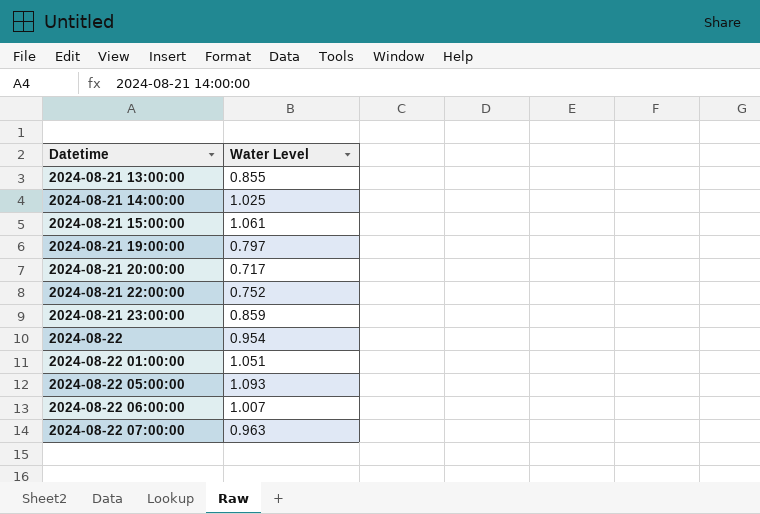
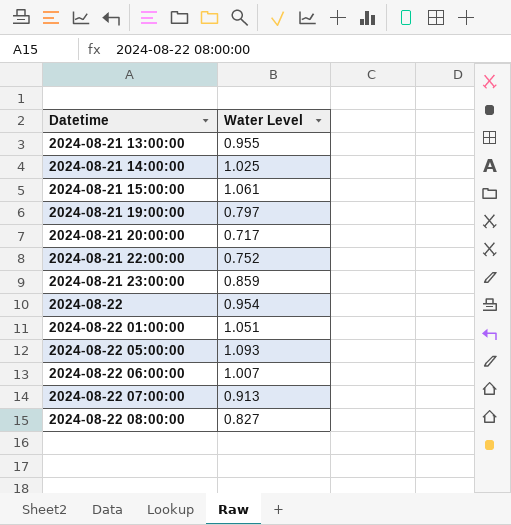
2024-08-21 13:00:00 | Water Level: 0.855 -> 0.955
2024-08-22 07:00:00 | Water Level: 0.963 -> 0.913
row 2024-08-22 08:00:00: none -> 0.827

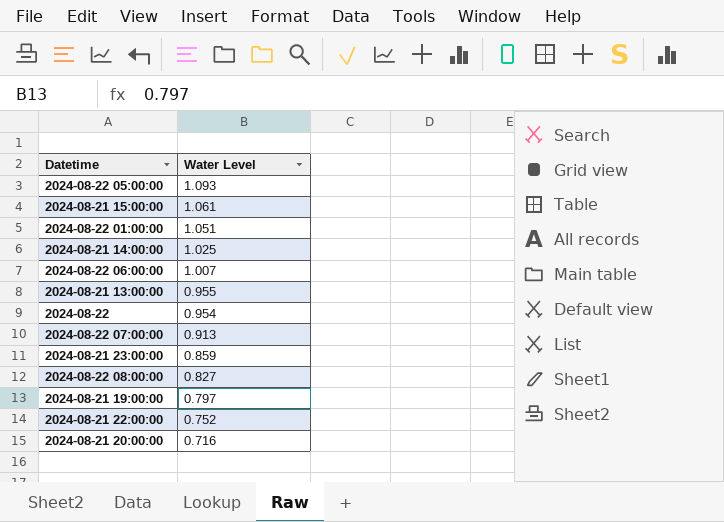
row order: Datetime ascending -> Water Level descending
2024-08-21 20:00:00 | Water Level: 0.717 -> 0.716

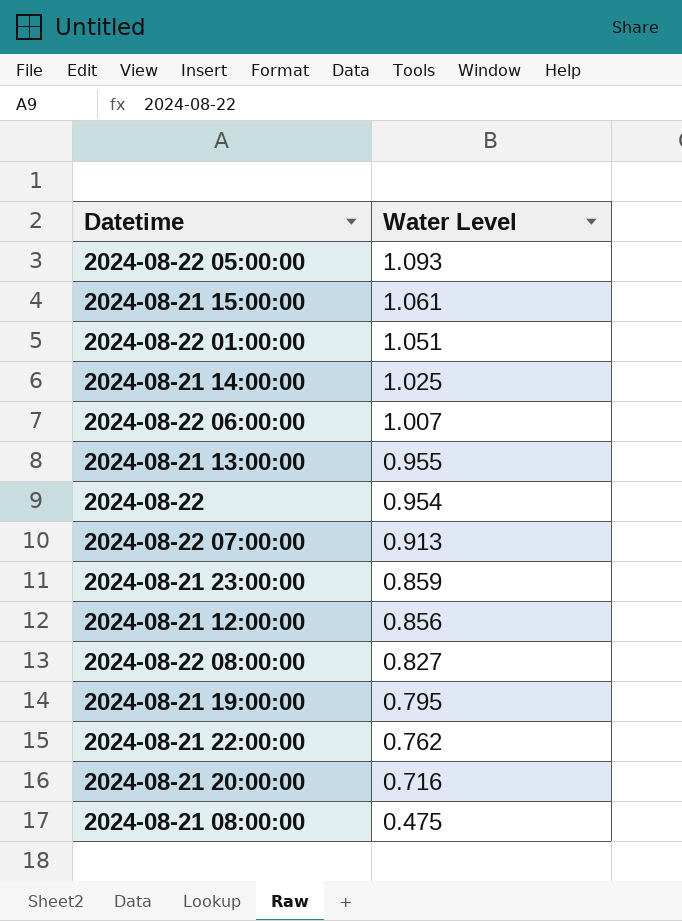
row 2024-08-21 12:00:00: none -> 0.856
2024-08-21 19:00:00 | Water Level: 0.797 -> 0.795
2024-08-21 22:00:00 | Water Level: 0.752 -> 0.762
row 2024-08-21 08:00:00: none -> 0.475

